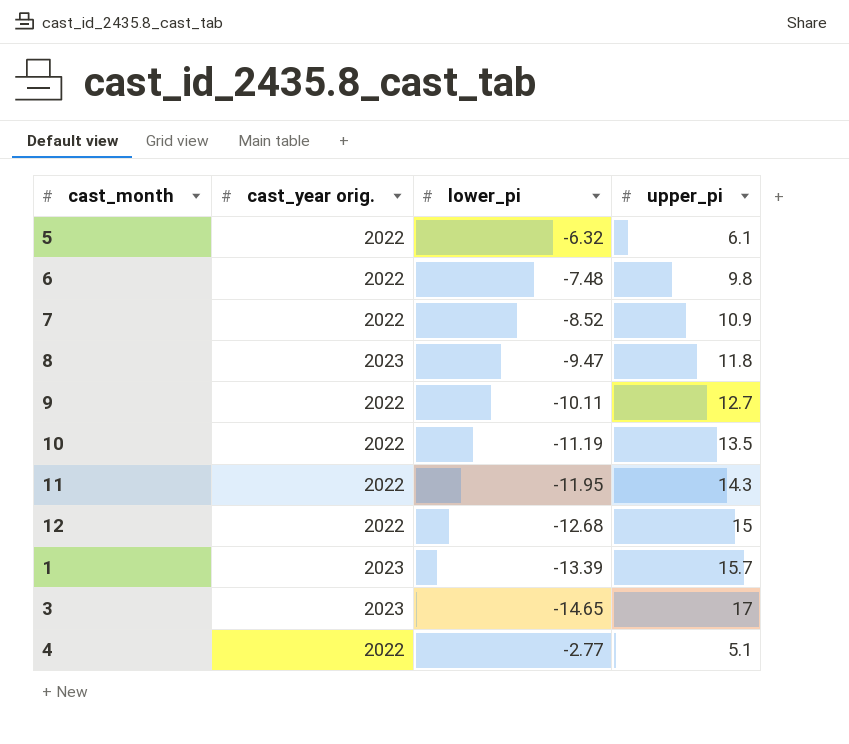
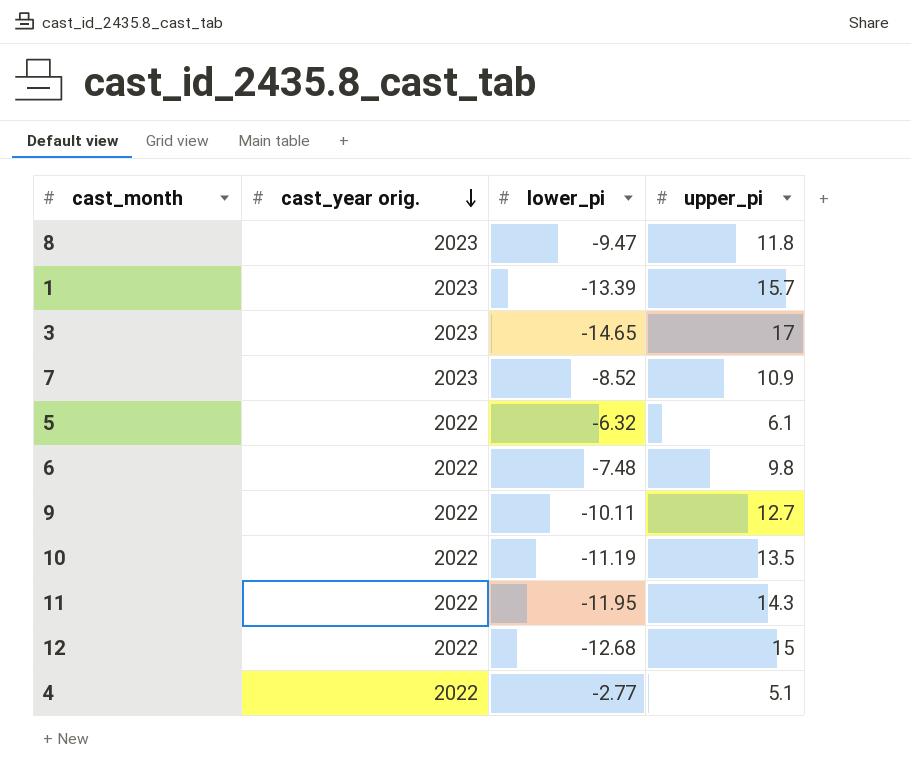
row order: none -> cast_year orig. descending
7 | cast_year orig.: 2022 -> 2023

